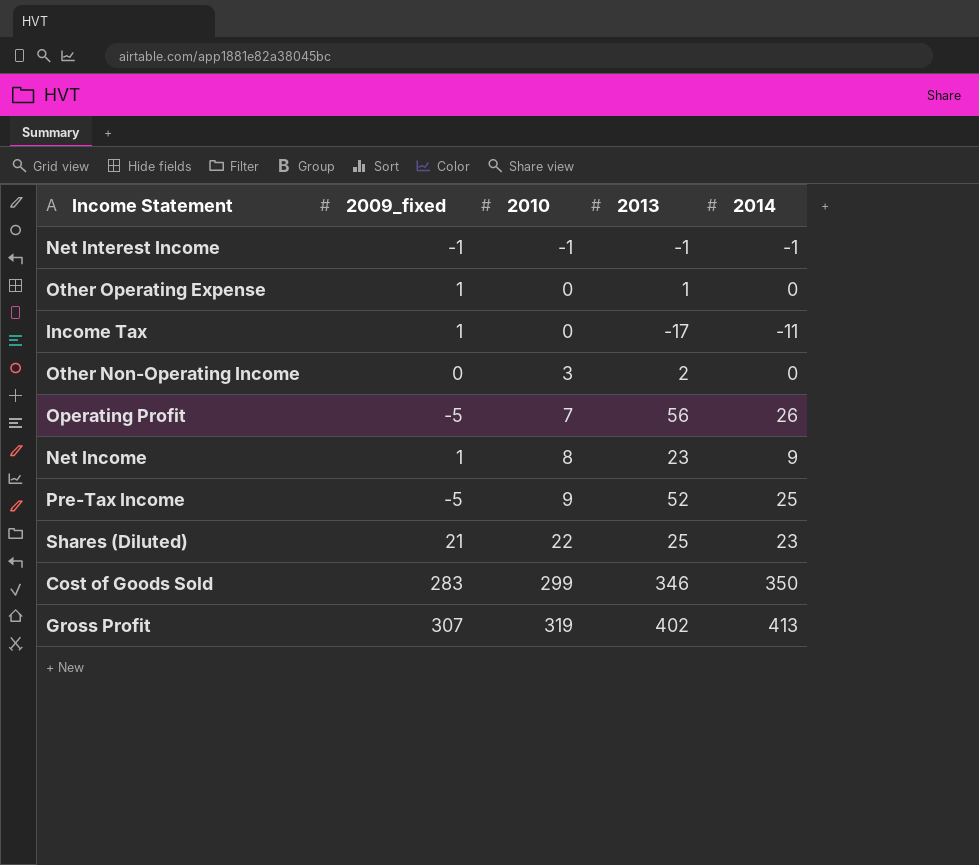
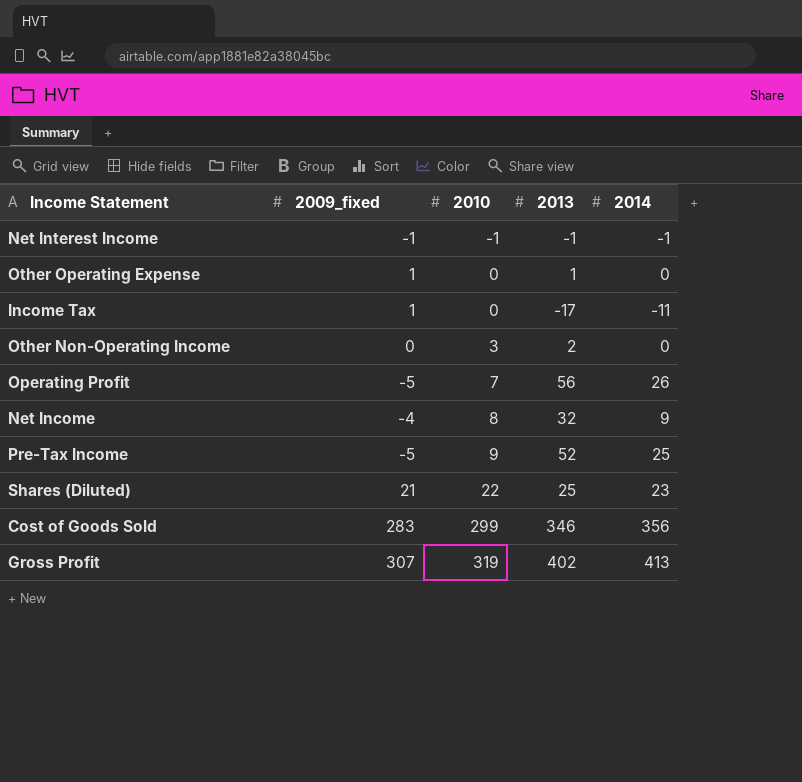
Net Income | 2009_fixed: 1 -> -4
Net Income | 2013: 23 -> 32
Cost of Goods Sold | 2014: 350 -> 356

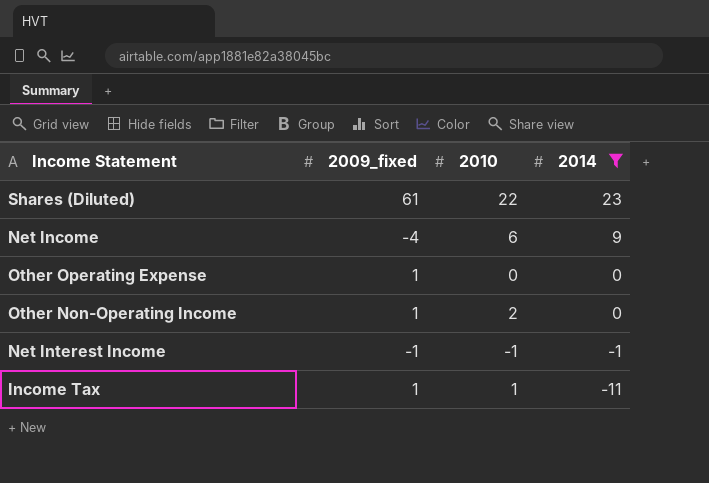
filter: none -> 2014 <= 23
row order: 2010 ascending -> 2014 descending
column 2013 | position: 4 -> none
Shares (Diluted) | 2009_fixed: 21 -> 61
Net Income | 2010: 8 -> 6
Other Non-Operating Income | 2009_fixed: 0 -> 1
Other Non-Operating Income | 2010: 3 -> 2
Income Tax | 2010: 0 -> 1

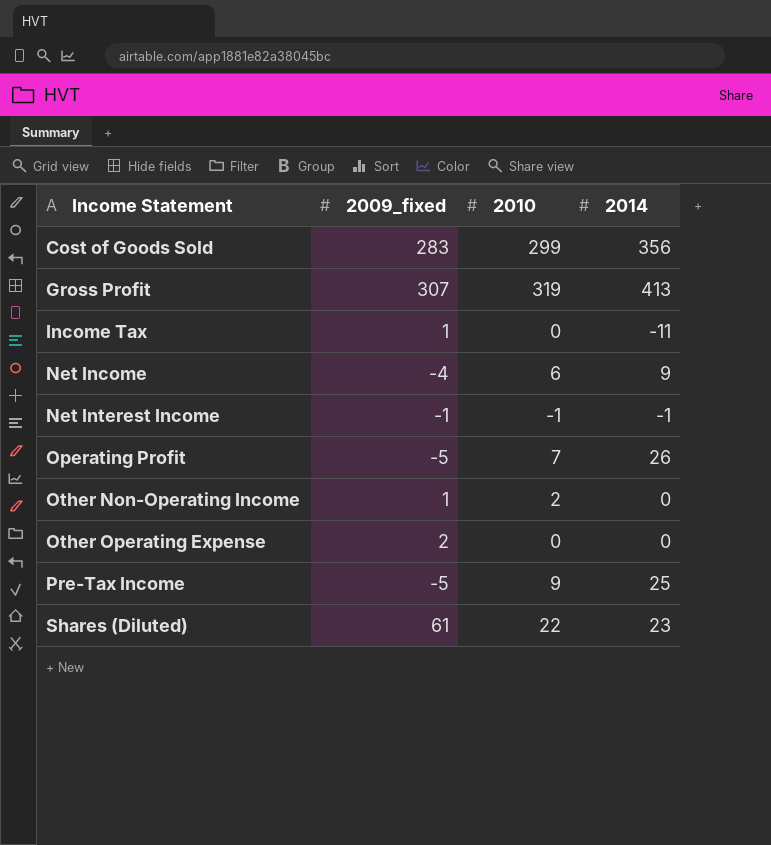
filter: 2014 <= 23 -> none
row order: 2014 descending -> Income Statement ascending
Income Tax | 2010: 1 -> 0
Other Operating Expense | 2009_fixed: 1 -> 2

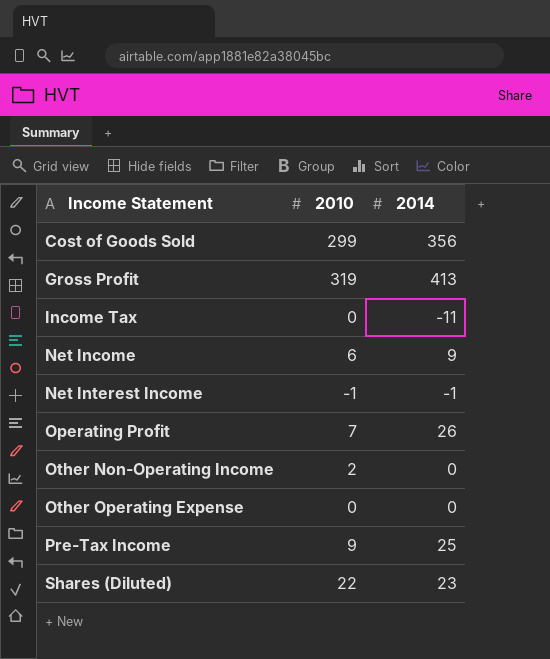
column 2009_fixed | position: 2 -> none

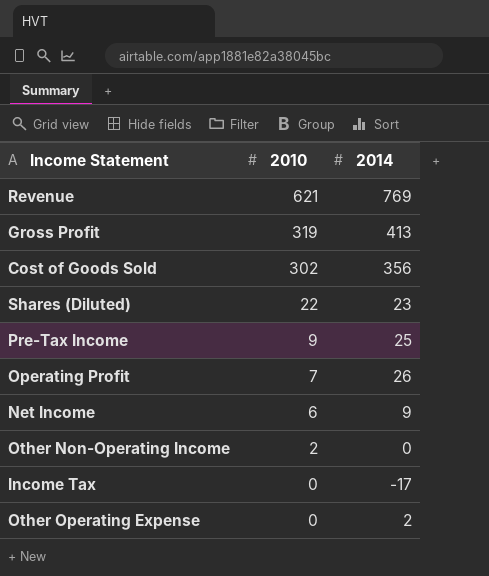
row order: Income Statement ascending -> 2010 descending
row Net Interest Income: -1 | -1 -> none
row Revenue: none -> 621 | 769
Cost of Goods Sold | 2010: 299 -> 302
Income Tax | 2014: -11 -> -17
Other Operating Expense | 2014: 0 -> 2

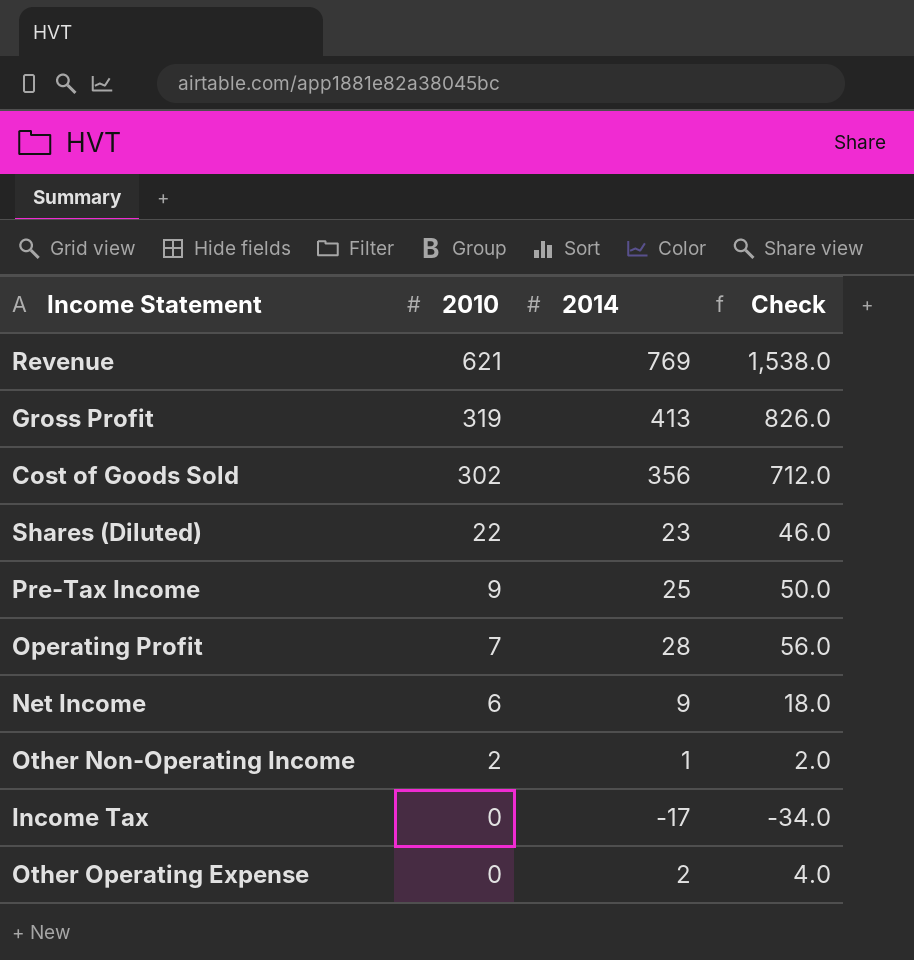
column Check | formula: none -> [2014] * 2
Operating Profit | 2014: 26 -> 28
Other Non-Operating Income | 2014: 0 -> 1

